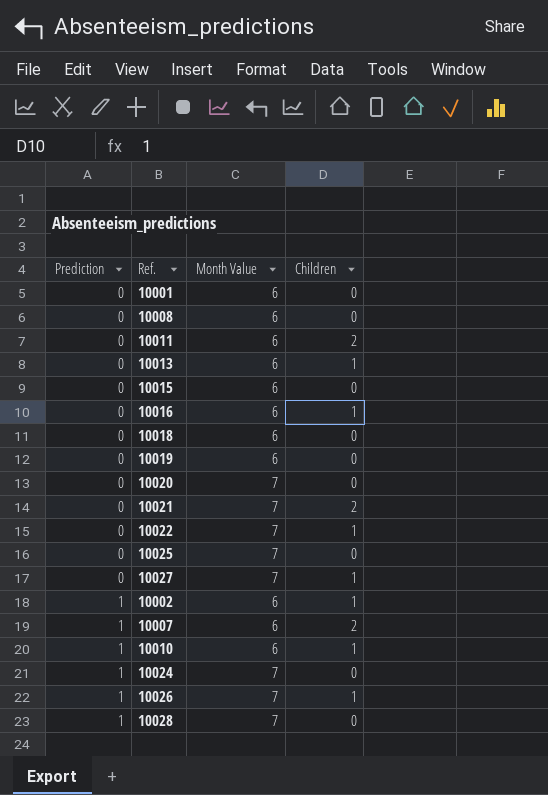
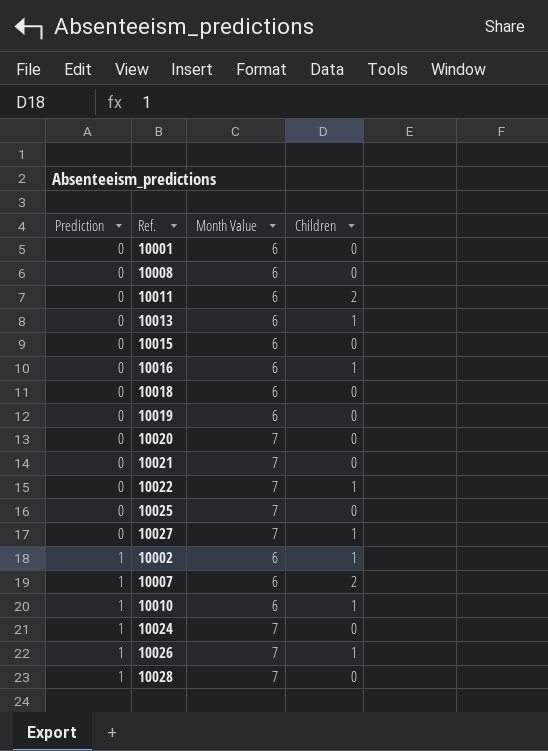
10021 | Children: 2 -> 0

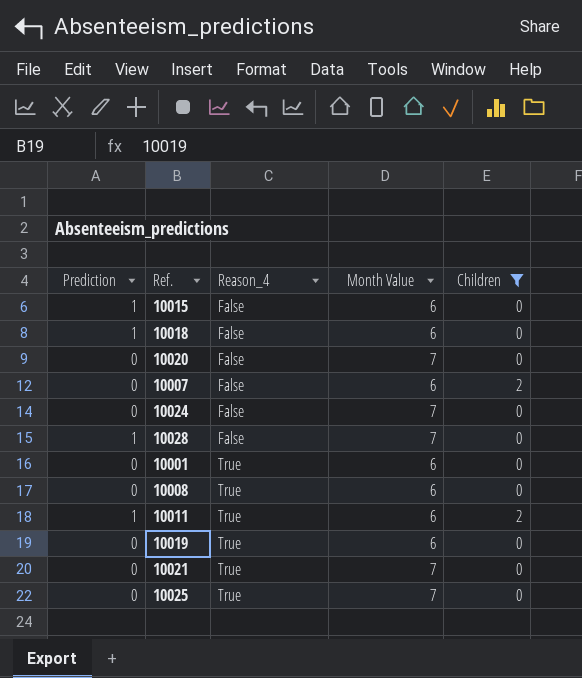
filter: none -> Children != 1
row order: Prediction ascending -> Reason_4 ascending
column Reason_4 | position: none -> 3
10015 | Prediction: 0 -> 1
10018 | Prediction: 0 -> 1
10007 | Prediction: 1 -> 0
10024 | Prediction: 1 -> 0
10011 | Prediction: 0 -> 1

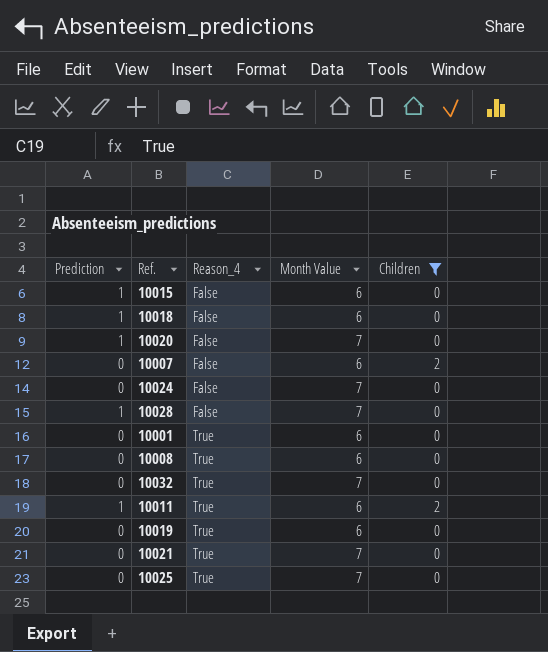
10020 | Prediction: 0 -> 1
row 10032: none -> 0 | True | 7 | 0

